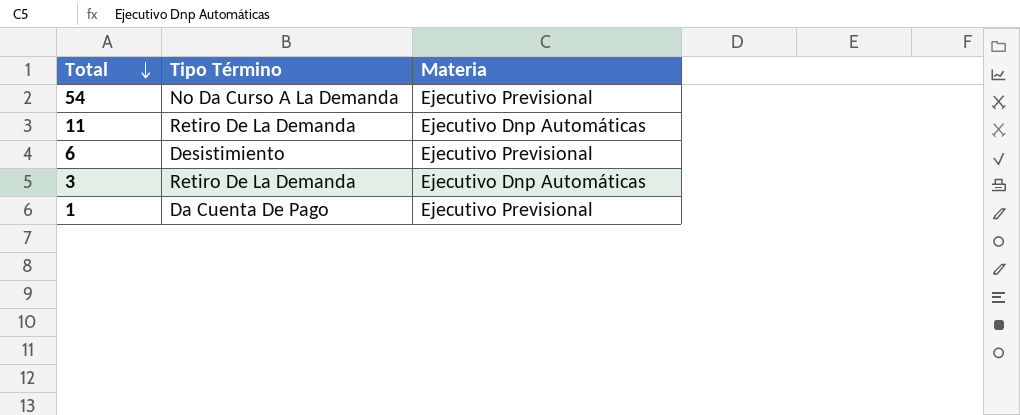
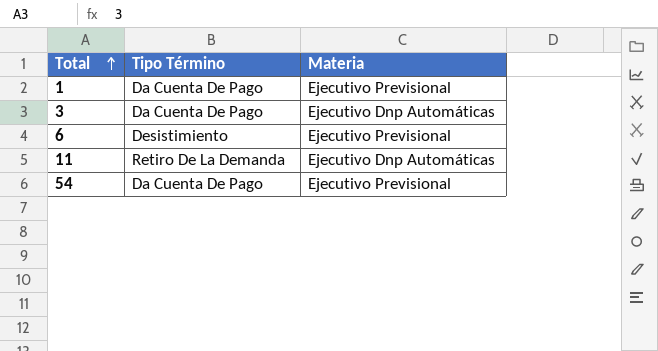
row order: Total descending -> Total ascending
3 | Tipo Término: Retiro De La Demanda -> Da Cuenta De Pago
54 | Tipo Término: No Da Curso A La Demanda -> Da Cuenta De Pago

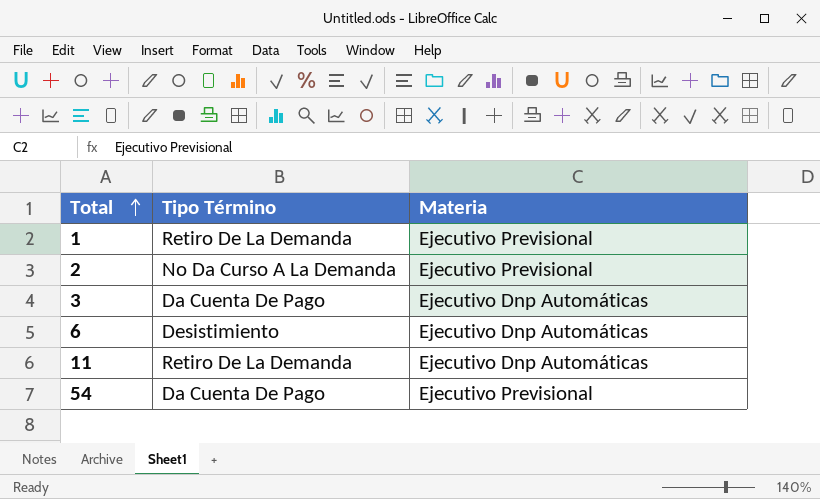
1 | Tipo Término: Da Cuenta De Pago -> Retiro De La Demanda
row 2: none -> No Da Curso A La Demanda | Ejecutivo Previsional
6 | Materia: Ejecutivo Previsional -> Ejecutivo Dnp Automáticas

